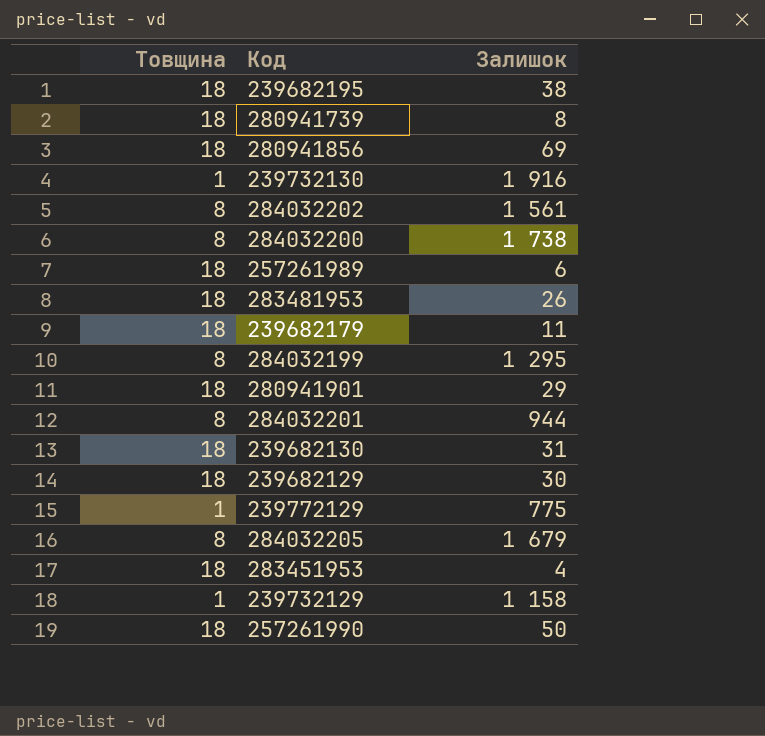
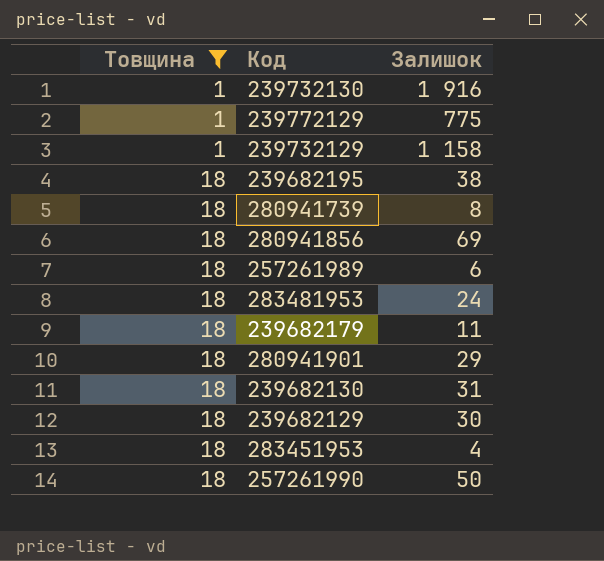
filter: none -> Товщина != 8
row order: none -> Товщина ascending
283481953 | Залишок: 26 -> 24

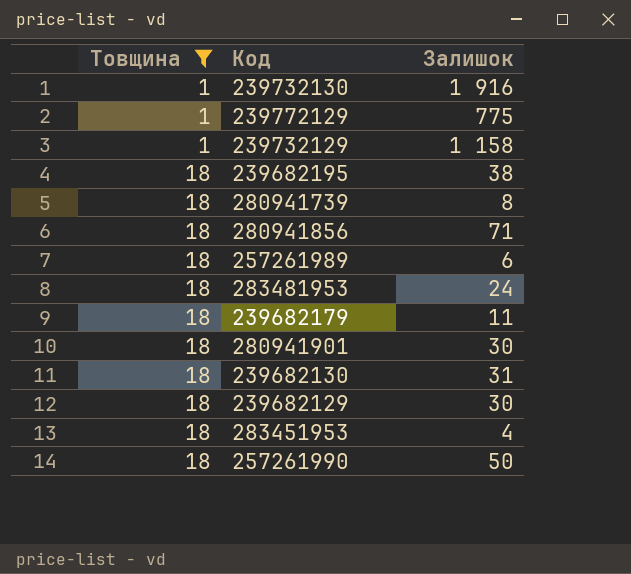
280941856 | Залишок: 69 -> 71
280941901 | Залишок: 29 -> 30

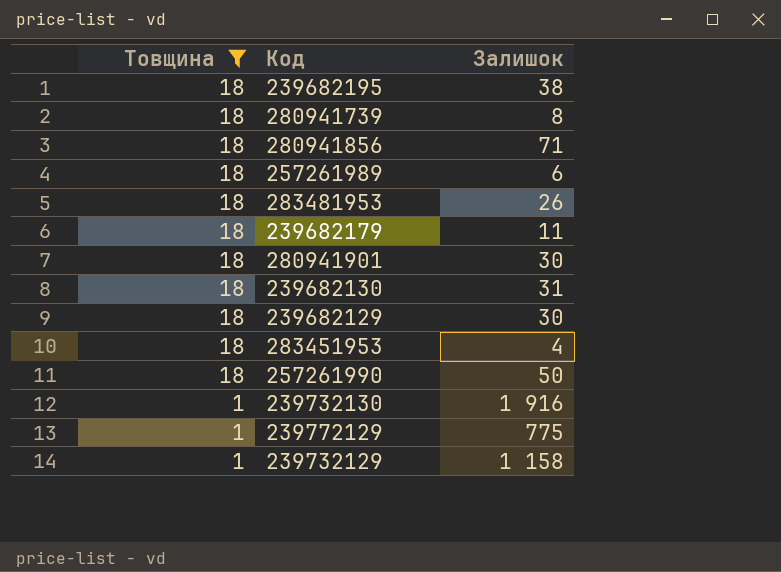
row order: Товщина ascending -> Товщина descending
283481953 | Залишок: 24 -> 26

